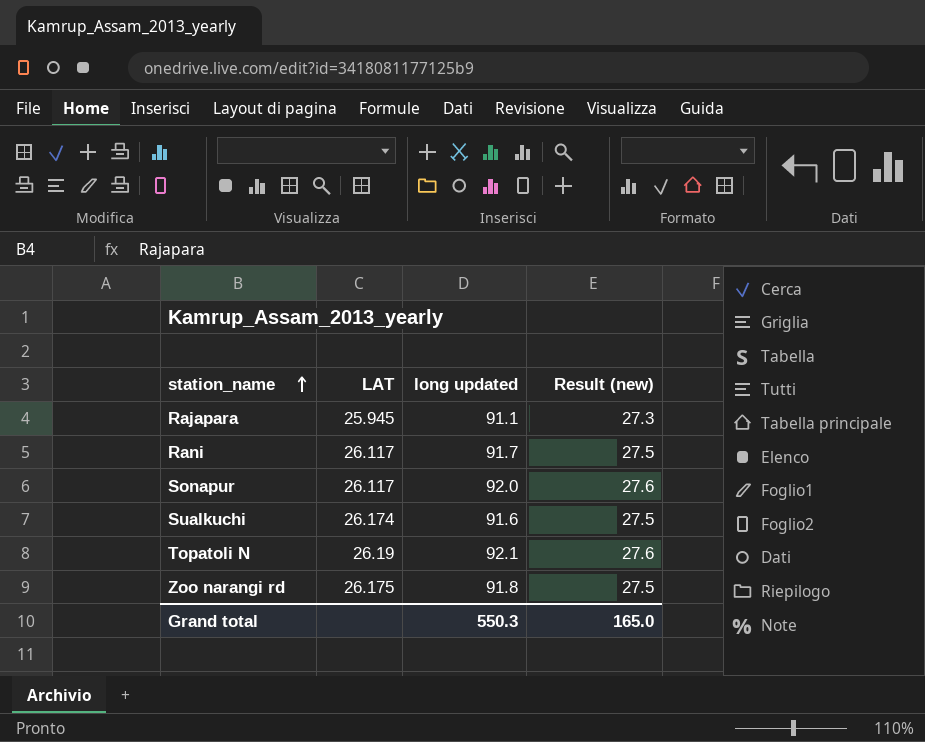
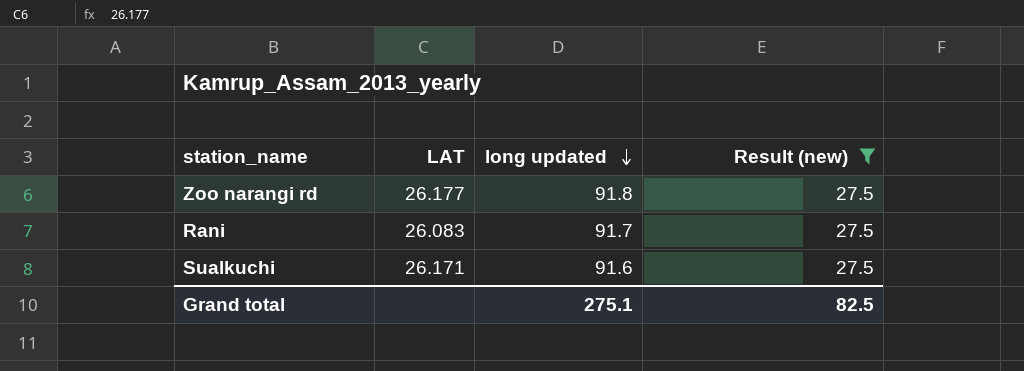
filter: none -> Result (new) = 27.5
row order: station_name ascending -> long updated descending
Zoo narangi rd | LAT: 26.175 -> 26.177
Rani | LAT: 26.117 -> 26.083
Sualkuchi | LAT: 26.174 -> 26.171
Grand total | long updated: 550.3 -> 275.1
Grand total | Result (new): 165.0 -> 82.5

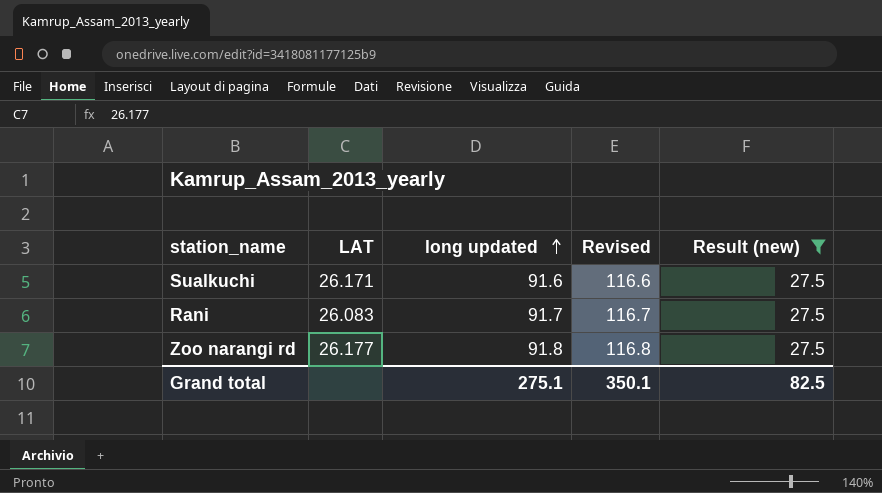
row order: long updated descending -> long updated ascending
column Revised | formula: none -> [long updated] + 25

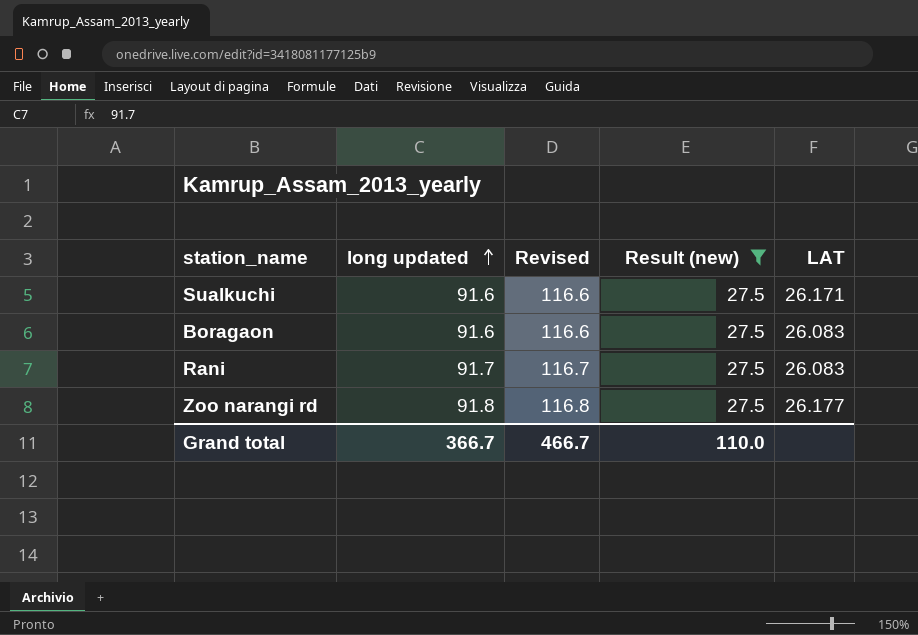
column LAT | position: 2 -> 5
row Boragaon: none -> 91.6 | 116.6 | 27.5 | 26.083
Grand total | long updated: 275.1 -> 366.7
Grand total | Revised: 350.1 -> 466.7
Grand total | Result (new): 82.5 -> 110.0

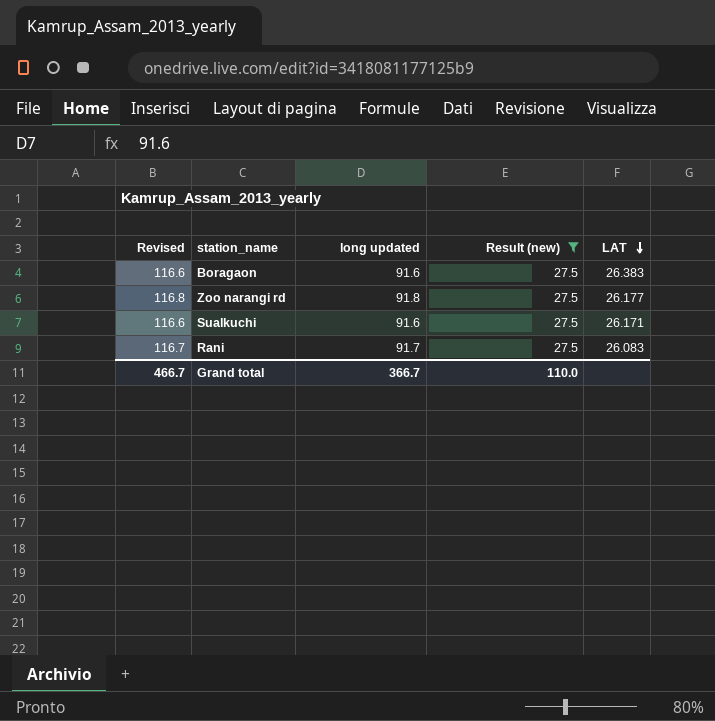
row order: long updated ascending -> LAT descending
column Revised | position: 3 -> 1
Boragaon | LAT: 26.083 -> 26.383

